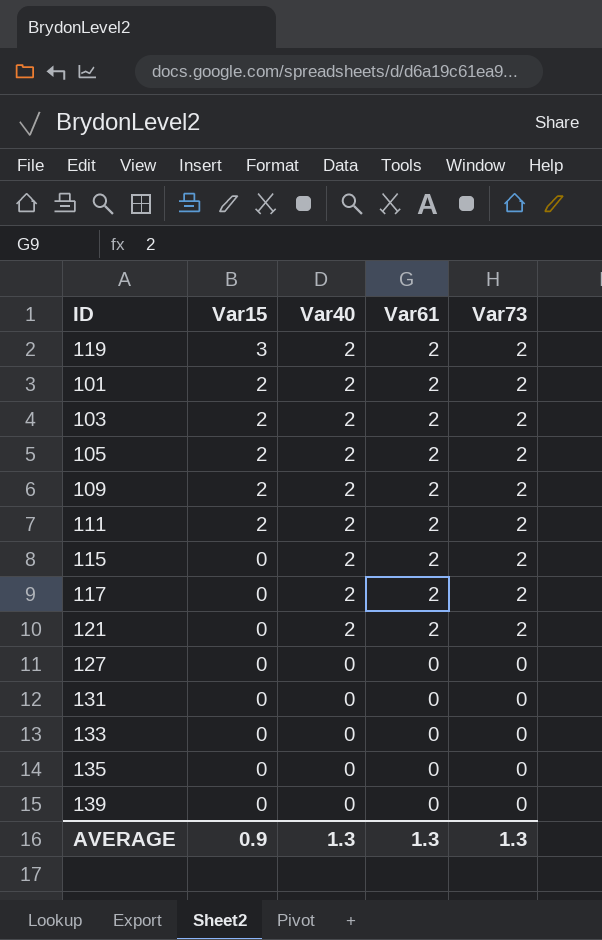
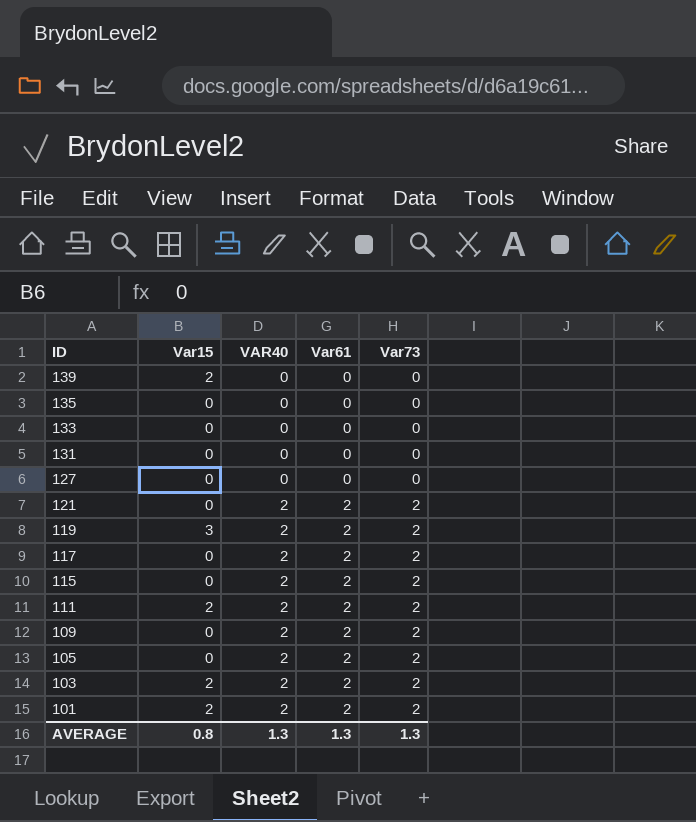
row order: Var15 descending -> ID descending
column name: Var40 -> VAR40
139 | Var15: 0 -> 2
109 | Var15: 2 -> 0
105 | Var15: 2 -> 0
AVERAGE | Var15: 0.9 -> 0.8

